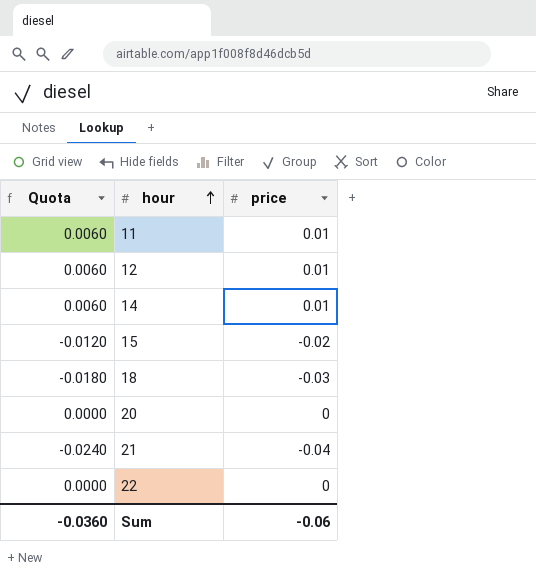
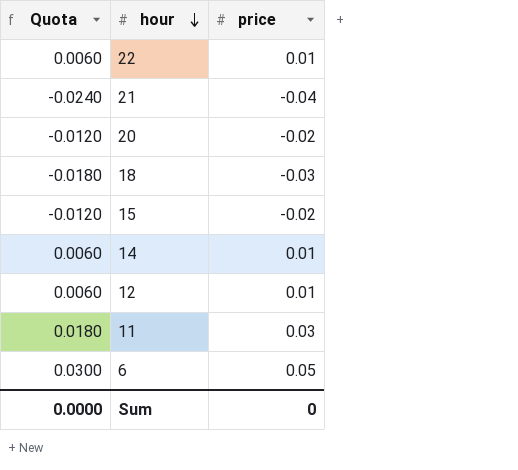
row order: hour ascending -> hour descending
22 | Quota: 0.0000 -> 0.0060
22 | price: 0 -> 0.01
20 | Quota: 0.0000 -> -0.0120
20 | price: 0 -> -0.02
11 | Quota: 0.0060 -> 0.0180
11 | price: 0.01 -> 0.03
row 6: none -> 0.0300 | 0.05
Sum | Quota: -0.0360 -> 0.0000
Sum | price: -0.06 -> 0

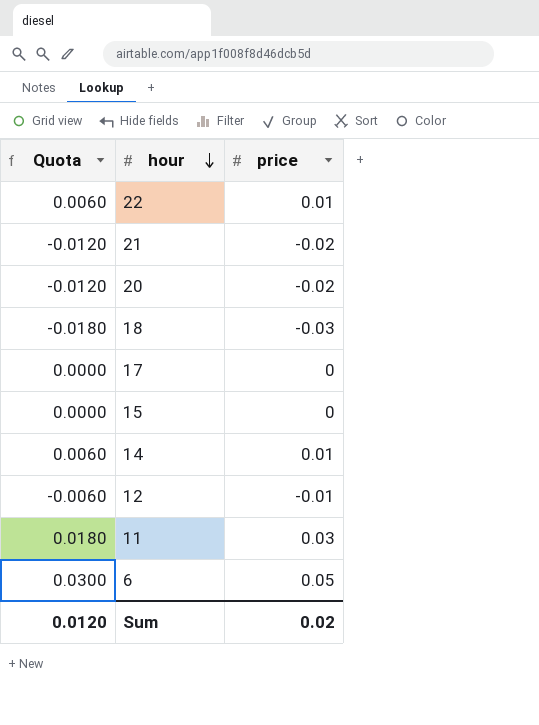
21 | Quota: -0.0240 -> -0.0120
21 | price: -0.04 -> -0.02
row 17: none -> 0.0000 | 0
15 | Quota: -0.0120 -> 0.0000
15 | price: -0.02 -> 0
12 | Quota: 0.0060 -> -0.0060
12 | price: 0.01 -> -0.01
Sum | Quota: 0.0000 -> 0.0120
Sum | price: 0 -> 0.02

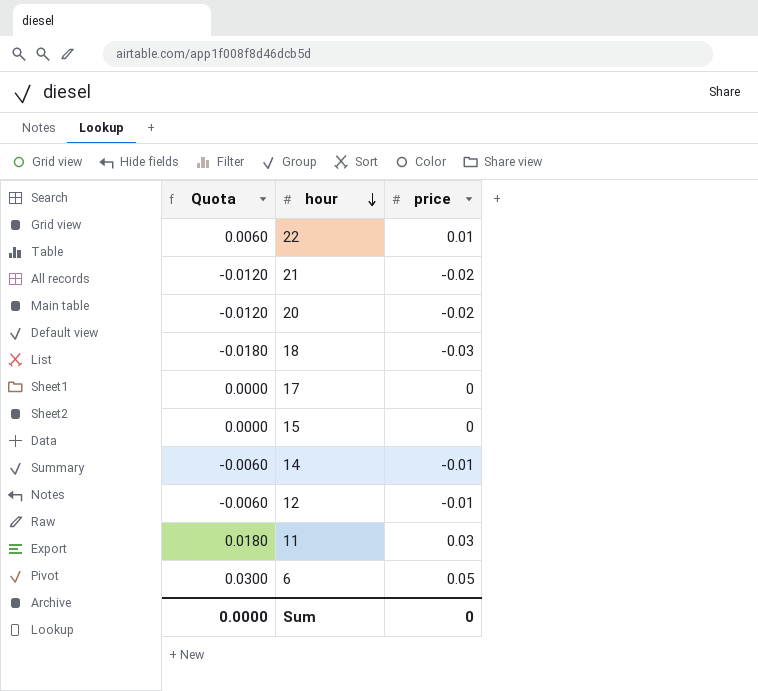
14 | Quota: 0.0060 -> -0.0060
14 | price: 0.01 -> -0.01
Sum | Quota: 0.0120 -> 0.0000
Sum | price: 0.02 -> 0

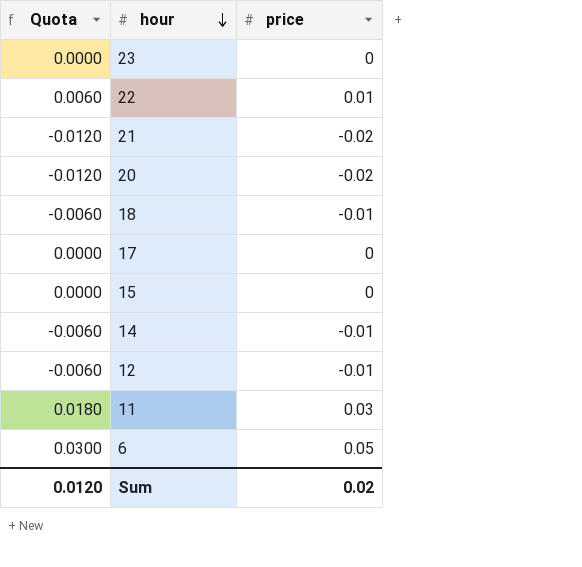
row 23: none -> 0.0000 | 0
18 | Quota: -0.0180 -> -0.0060
18 | price: -0.03 -> -0.01
Sum | Quota: 0.0000 -> 0.0120
Sum | price: 0 -> 0.02

